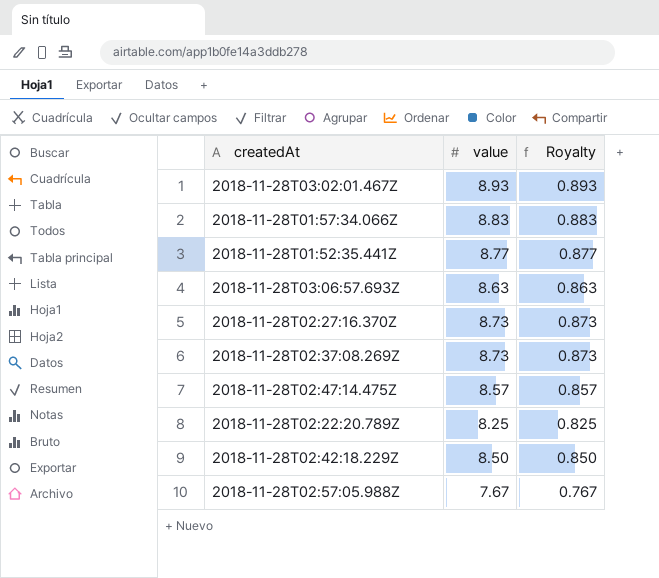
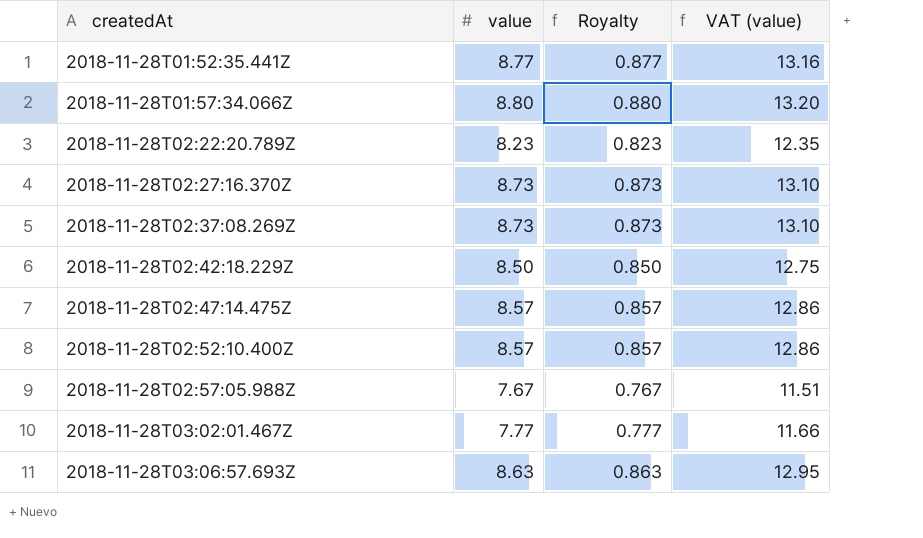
row order: none -> createdAt ascending
column VAT (value) | formula: none -> [value] * 1.5
2018-11-28T01:57:34.066Z | value: 8.83 -> 8.80
2018-11-28T01:57:34.066Z | Royalty: 0.883 -> 0.880
2018-11-28T02:22:20.789Z | value: 8.25 -> 8.23
2018-11-28T02:22:20.789Z | Royalty: 0.825 -> 0.823
row 2018-11-28T02:52:10.400Z: none -> 8.57 | 0.857 | 12.86
2018-11-28T03:02:01.467Z | value: 8.93 -> 7.77
2018-11-28T03:02:01.467Z | Royalty: 0.893 -> 0.777

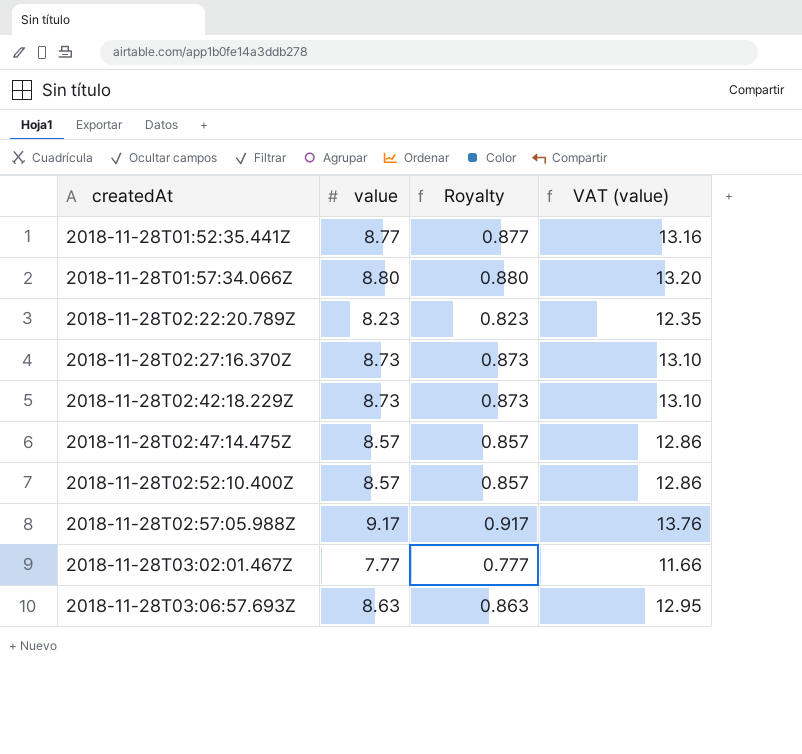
row 2018-11-28T02:37:08.269Z: 8.73 | 0.873 | 13.10 -> none
2018-11-28T02:42:18.229Z | value: 8.50 -> 8.73
2018-11-28T02:42:18.229Z | Royalty: 0.850 -> 0.873
2018-11-28T02:42:18.229Z | VAT (value): 12.75 -> 13.10
2018-11-28T02:57:05.988Z | value: 7.67 -> 9.17
2018-11-28T02:57:05.988Z | Royalty: 0.767 -> 0.917
2018-11-28T02:57:05.988Z | VAT (value): 11.51 -> 13.76

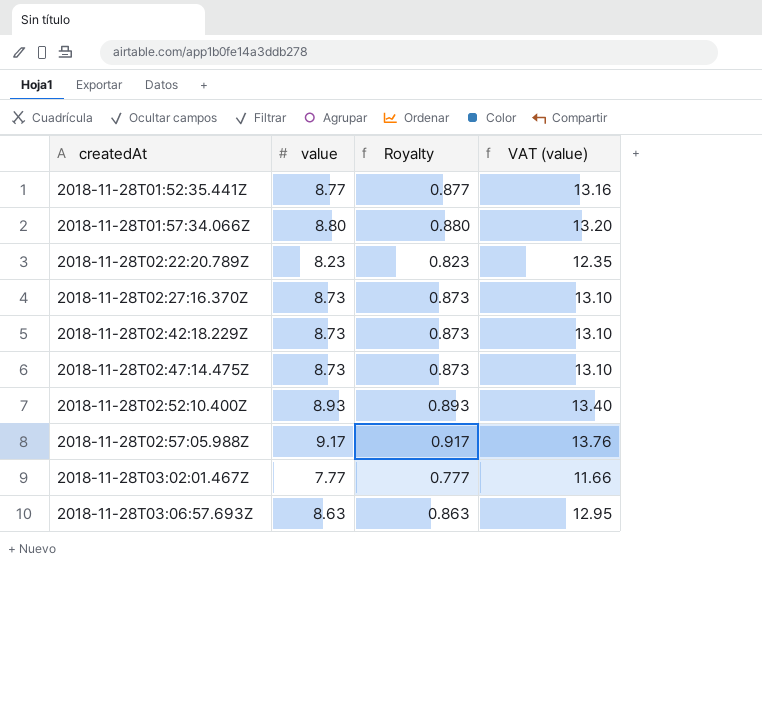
2018-11-28T02:47:14.475Z | value: 8.57 -> 8.73
2018-11-28T02:47:14.475Z | Royalty: 0.857 -> 0.873
2018-11-28T02:47:14.475Z | VAT (value): 12.86 -> 13.10
2018-11-28T02:52:10.400Z | value: 8.57 -> 8.93
2018-11-28T02:52:10.400Z | Royalty: 0.857 -> 0.893
2018-11-28T02:52:10.400Z | VAT (value): 12.86 -> 13.40

